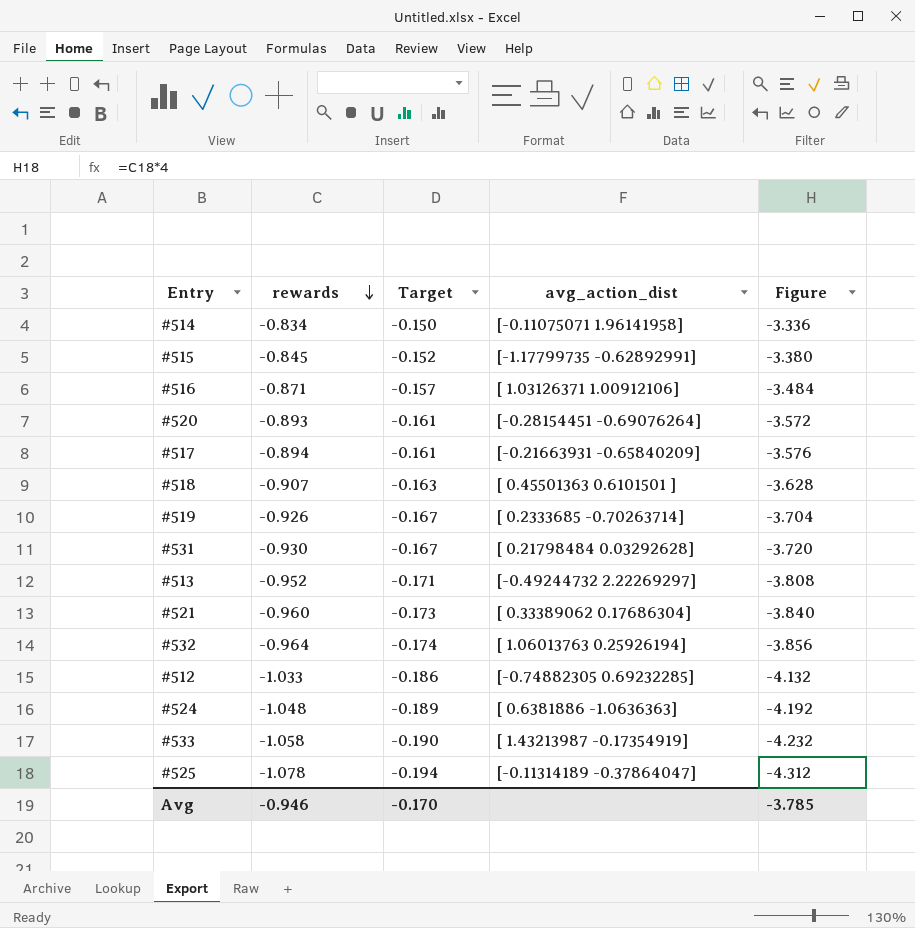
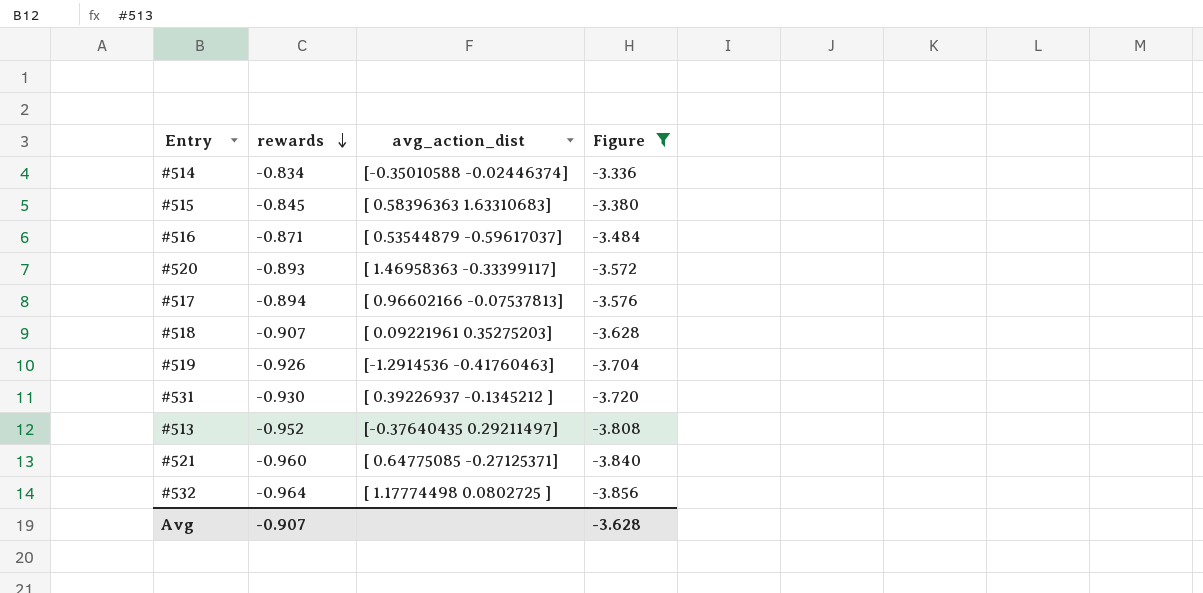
filter: none -> Figure >= -3.856
column Target | formula: [rewards] * 0.18 -> none
#514 | avg_action_dist: [-0.11075071 1.96141958] -> [-0.35010588 -0.02446374]
#515 | avg_action_dist: [-1.17799735 -0.62892991] -> [ 0.58396363 1.63310683]
#516 | avg_action_dist: [ 1.03126371 1.00912106] -> [ 0.53544879 -0.59617037]
#520 | avg_action_dist: [-0.28154451 -0.69076264] -> [ 1.46958363 -0.33399117]
#517 | avg_action_dist: [-0.21663931 -0.65840209] -> [ 0.96602166 -0.07537813]
#518 | avg_action_dist: [ 0.45501363 0.6101501 ] -> [ 0.09221961 0.35275203]
#519 | avg_action_dist: [ 0.2333685 -0.70263714] -> [-1.2914536 -0.41760463]
#531 | avg_action_dist: [ 0.21798484 0.03292628] -> [ 0.39226937 -0.1345212 ]
#513 | avg_action_dist: [-0.49244732 2.22269297] -> [-0.37640435 0.29211497]
#521 | avg_action_dist: [ 0.33389062 0.17686304] -> [ 0.64775085 -0.27125371]
#532 | avg_action_dist: [ 1.06013763 0.25926194] -> [ 1.17774498 0.0802725 ]
Avg | rewards: -0.946 -> -0.907
Avg | Figure: -3.785 -> -3.628

